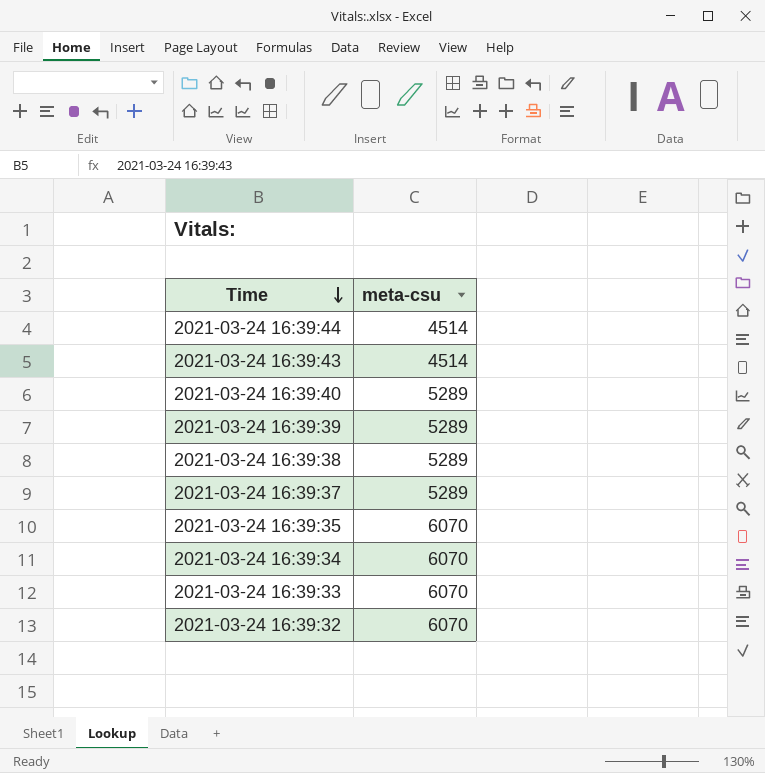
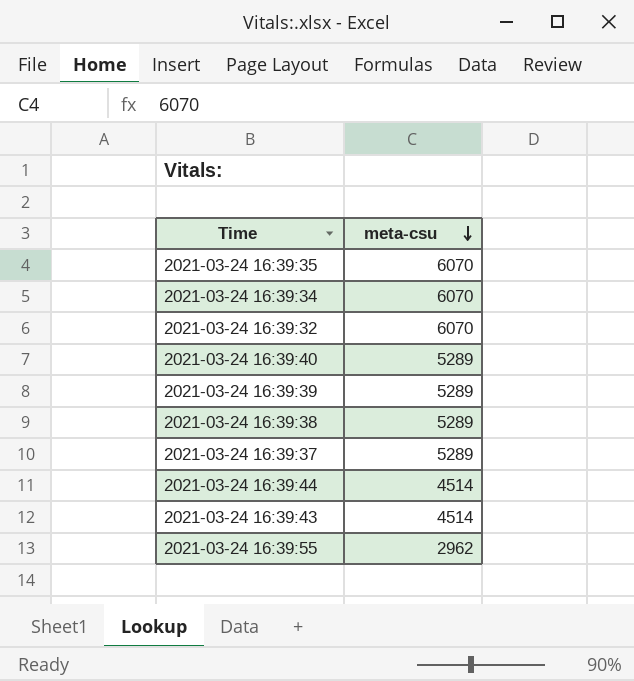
row order: Time descending -> meta-csu descending
row 2021-03-24 16:39:33: 6070 -> none
row 2021-03-24 16:39:55: none -> 2962

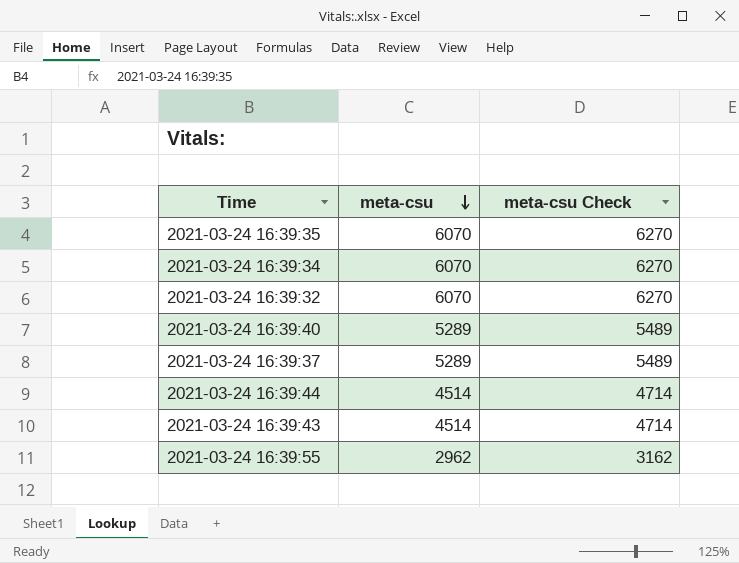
column meta-csu Check | formula: none -> [meta-csu] + 200
row 2021-03-24 16:39:39: 5289 -> none
row 2021-03-24 16:39:38: 5289 -> none

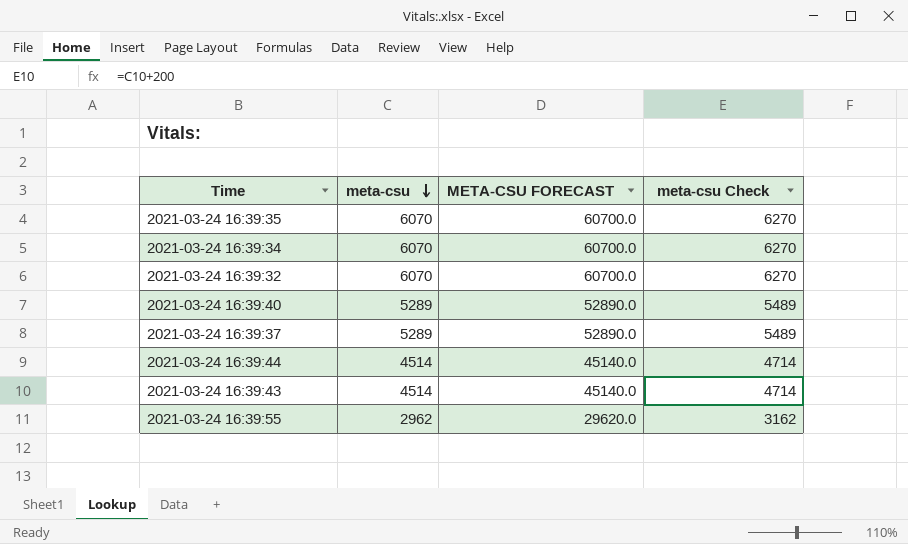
column META-CSU FORECAST | formula: none -> [meta-csu] * 10

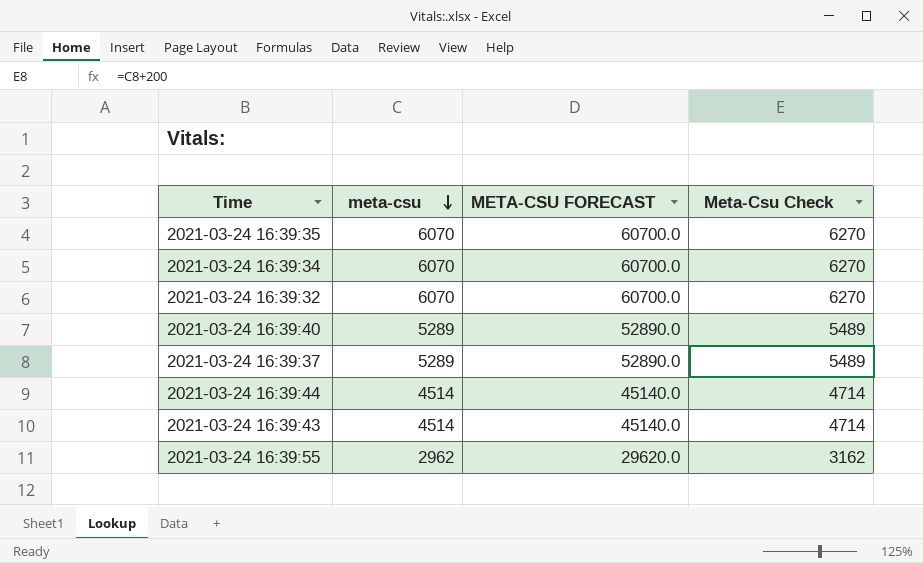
column name: meta-csu Check -> Meta-Csu Check

